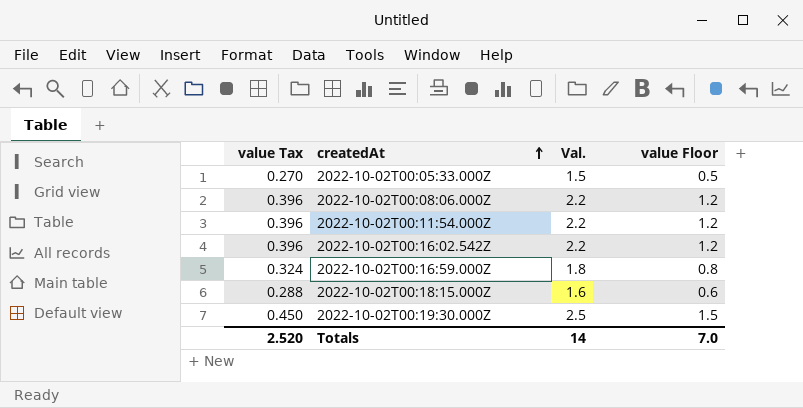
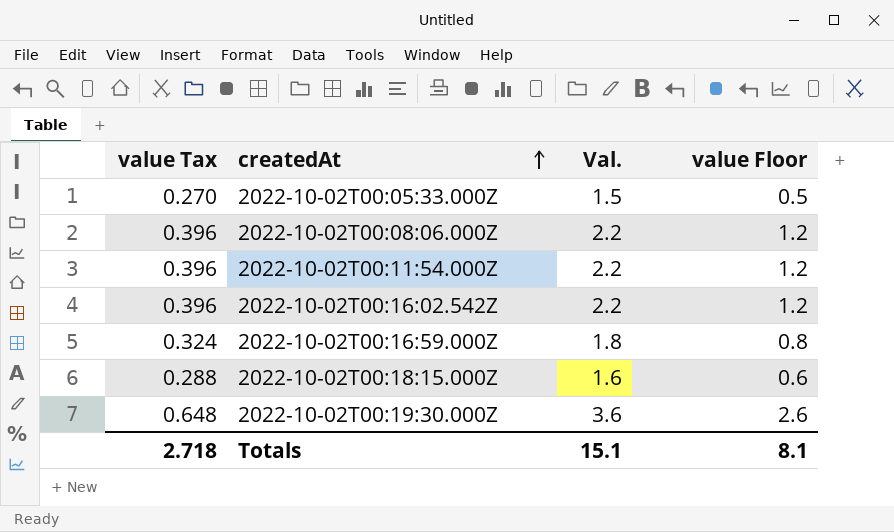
2022-10-02T00:19:30.000Z | value Tax: 0.450 -> 0.648
2022-10-02T00:19:30.000Z | Val.: 2.5 -> 3.6
2022-10-02T00:19:30.000Z | value Floor: 1.5 -> 2.6
Totals | value Tax: 2.520 -> 2.718
Totals | Val.: 14 -> 15.1
Totals | value Floor: 7.0 -> 8.1

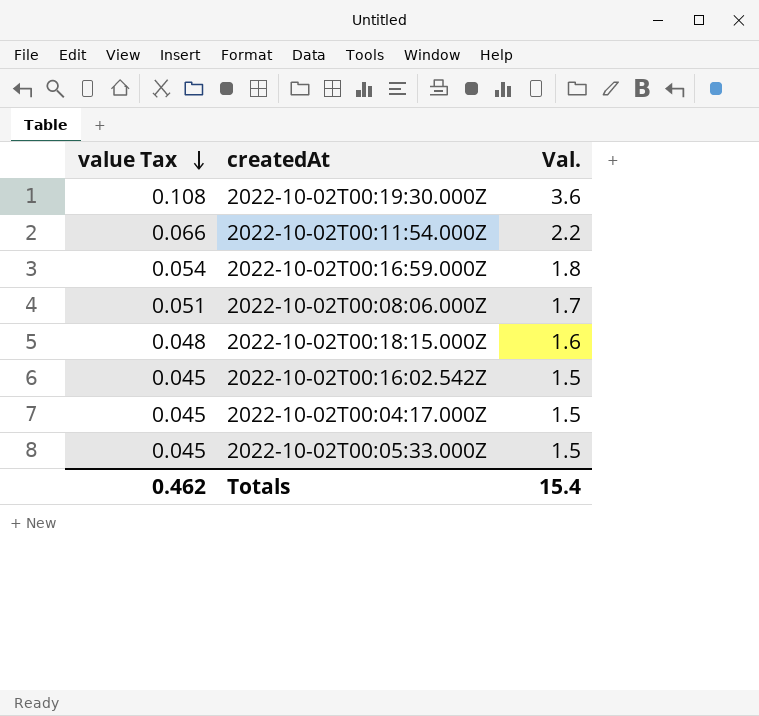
row order: createdAt ascending -> value Tax descending
column value Floor | formula: [Val.] - 1 -> none
column value Tax | formula: [Val.] * 0.18 -> [Val.] * 0.03
2022-10-02T00:08:06.000Z | Val.: 2.2 -> 1.7
2022-10-02T00:16:02.542Z | Val.: 2.2 -> 1.5
row 2022-10-02T00:04:17.000Z: none -> 0.045 | 1.5
Totals | value Tax: 2.718 -> 0.462
Totals | Val.: 15.1 -> 15.4

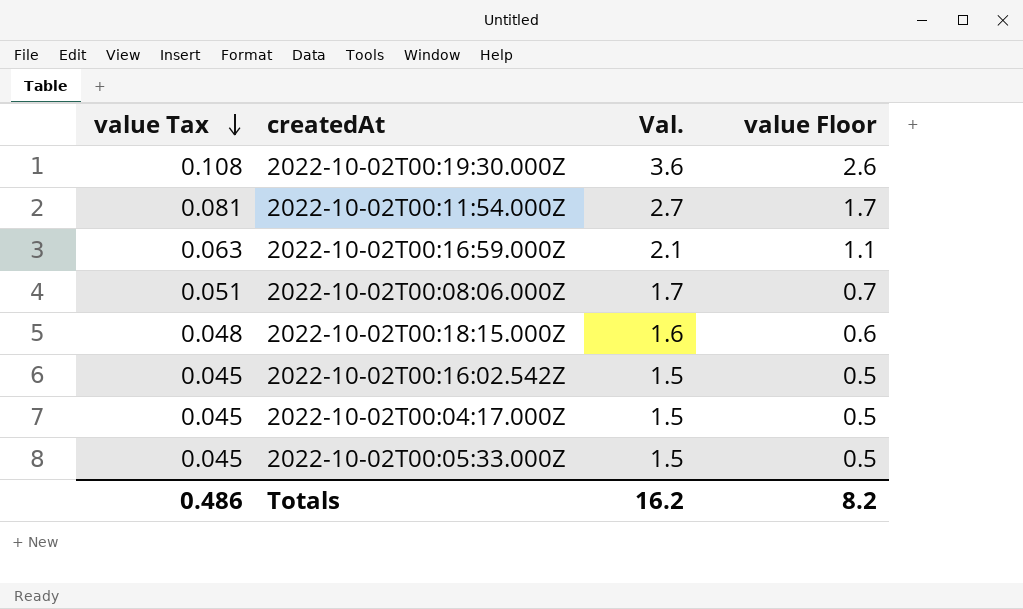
column value Floor | formula: none -> [Val.] - 1
2022-10-02T00:11:54.000Z | value Tax: 0.066 -> 0.081
2022-10-02T00:11:54.000Z | Val.: 2.2 -> 2.7
2022-10-02T00:16:59.000Z | value Tax: 0.054 -> 0.063
2022-10-02T00:16:59.000Z | Val.: 1.8 -> 2.1
Totals | value Tax: 0.462 -> 0.486
Totals | Val.: 15.4 -> 16.2

